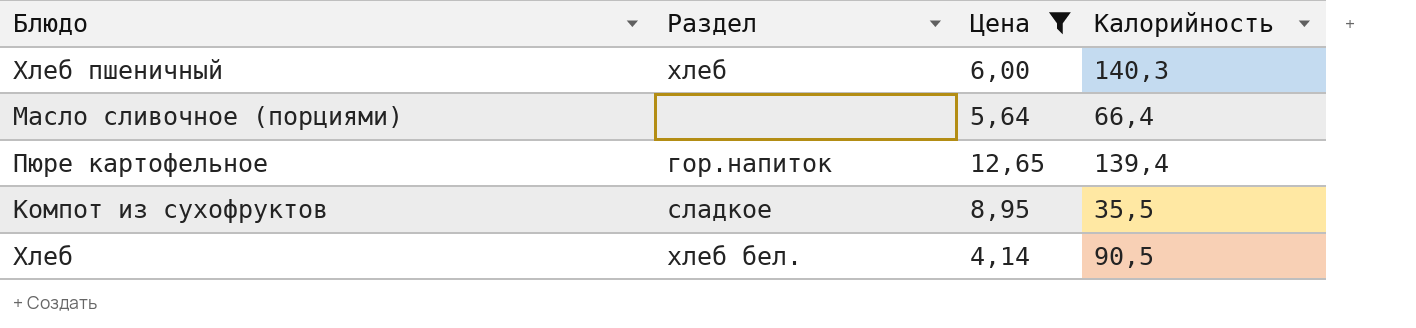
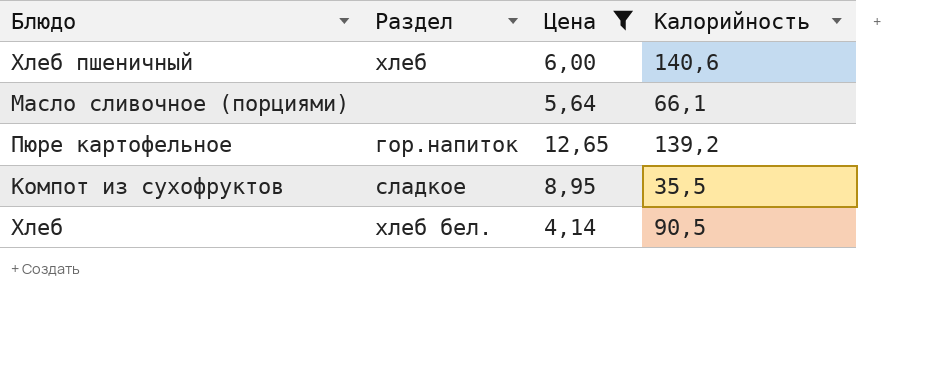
Хлеб пшеничный | Калорийность: 140,3 -> 140,6
Масло сливочное (порциями) | Калорийность: 66,4 -> 66,1
Пюре картофельное | Калорийность: 139,4 -> 139,2

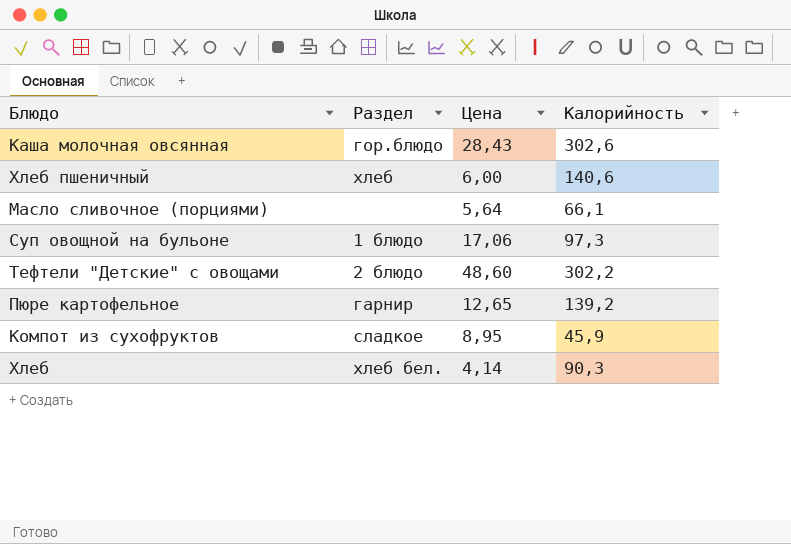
filter: Цена <= 12,65 -> none
Пюре картофельное | Раздел: гор.напиток -> гарнир
Компот из сухофруктов | Калорийность: 35,5 -> 45,9
Хлеб | Калорийность: 90,5 -> 90,3

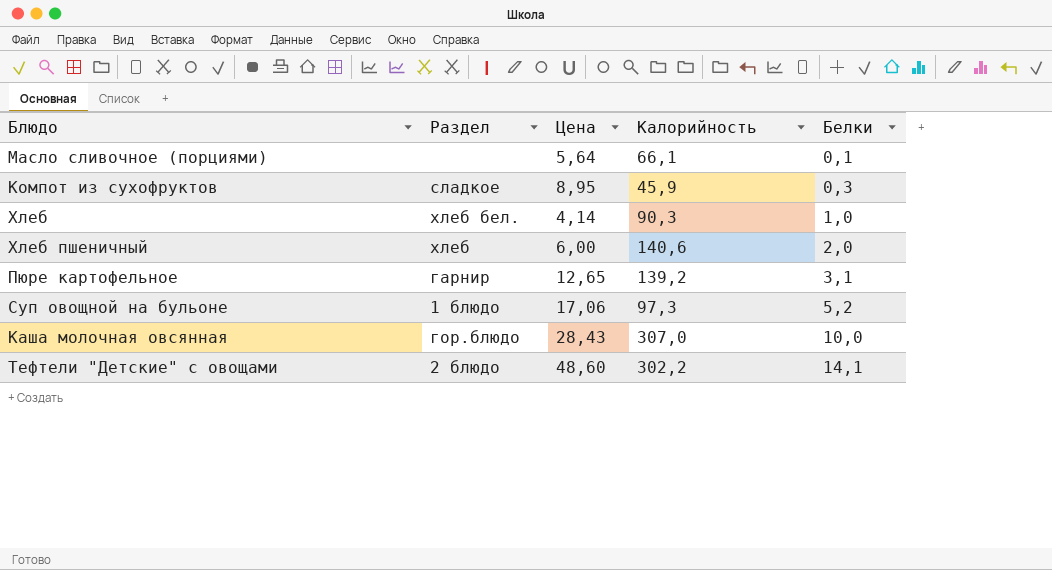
row order: none -> Белки ascending
column Белки | position: none -> 5
Каша молочная овсянная | Калорийность: 302,6 -> 307,0

